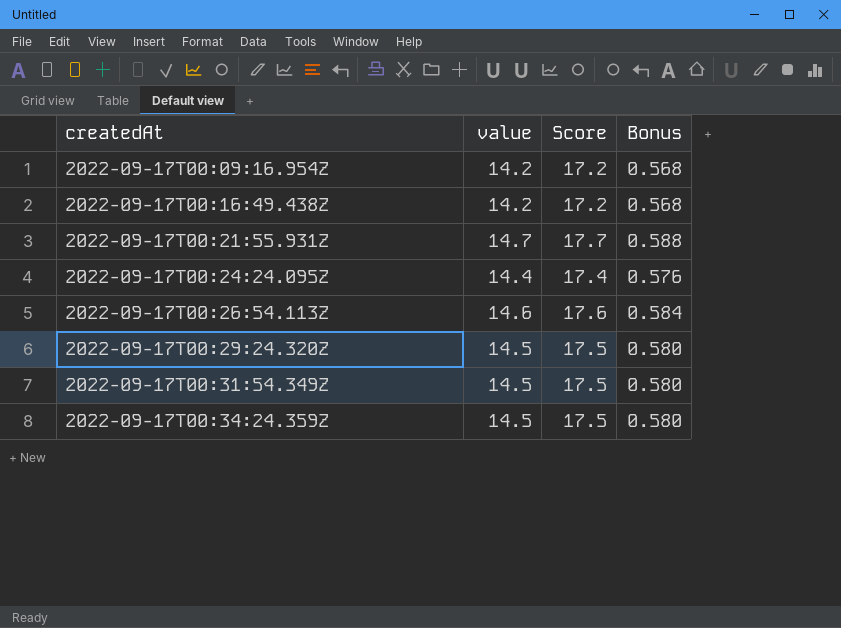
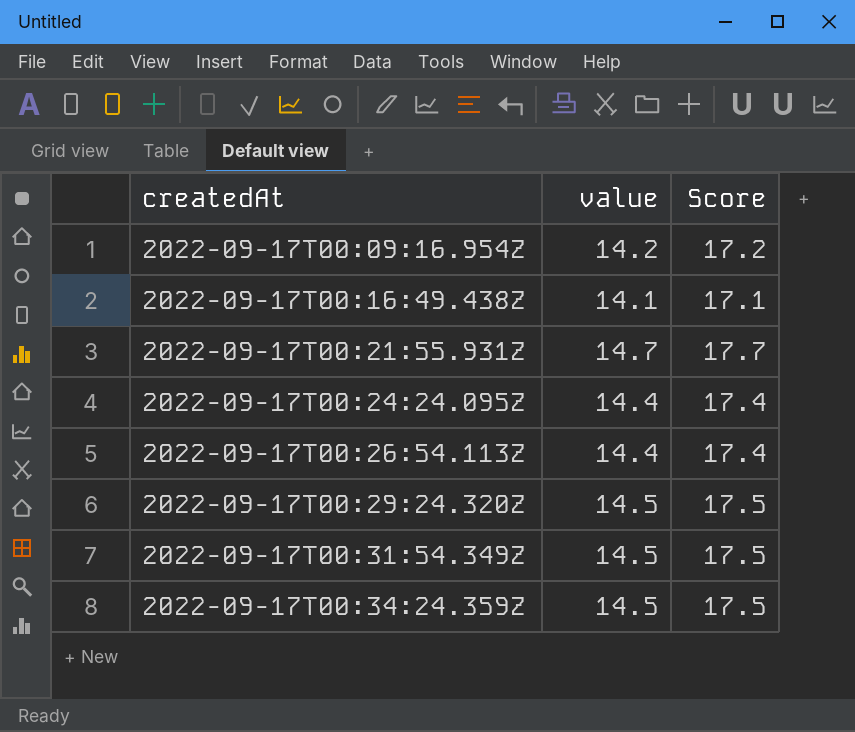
column Bonus | formula: [value] * 0.04 -> none
2022-09-17T00:16:49.438Z | value: 14.2 -> 14.1
2022-09-17T00:16:49.438Z | Score: 17.2 -> 17.1
2022-09-17T00:26:54.113Z | value: 14.6 -> 14.4
2022-09-17T00:26:54.113Z | Score: 17.6 -> 17.4

